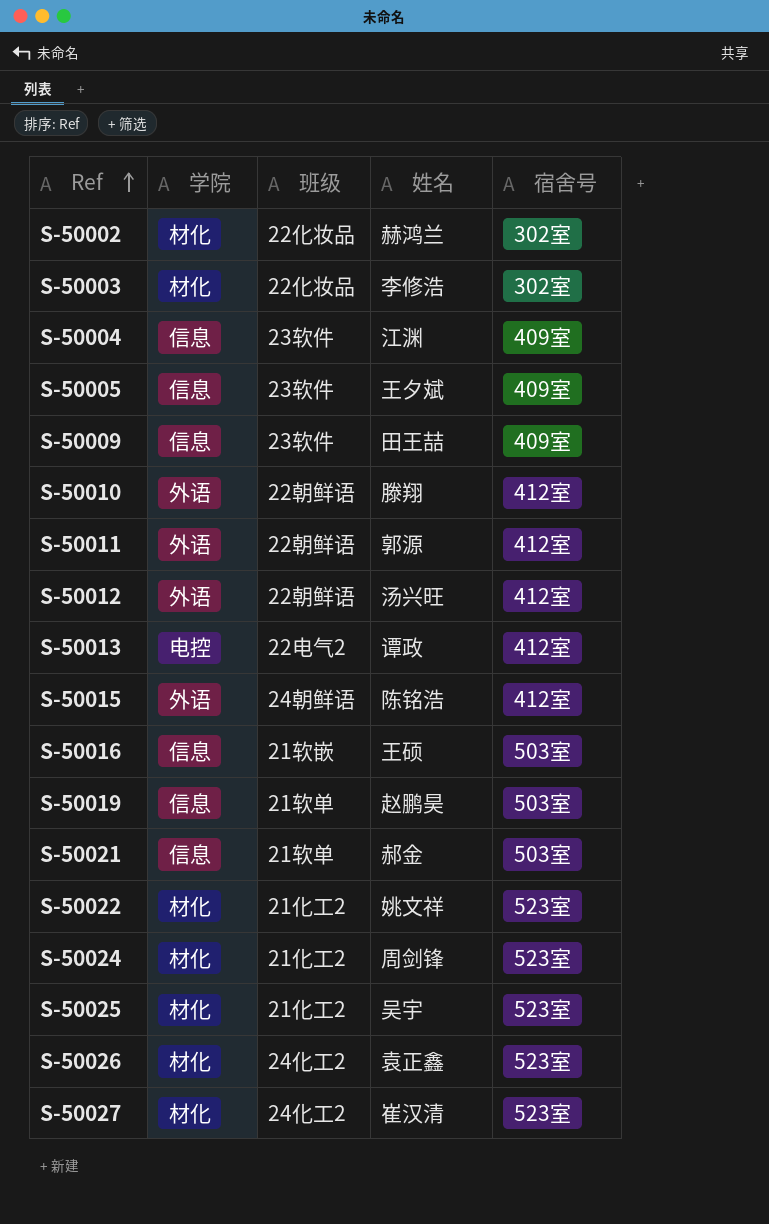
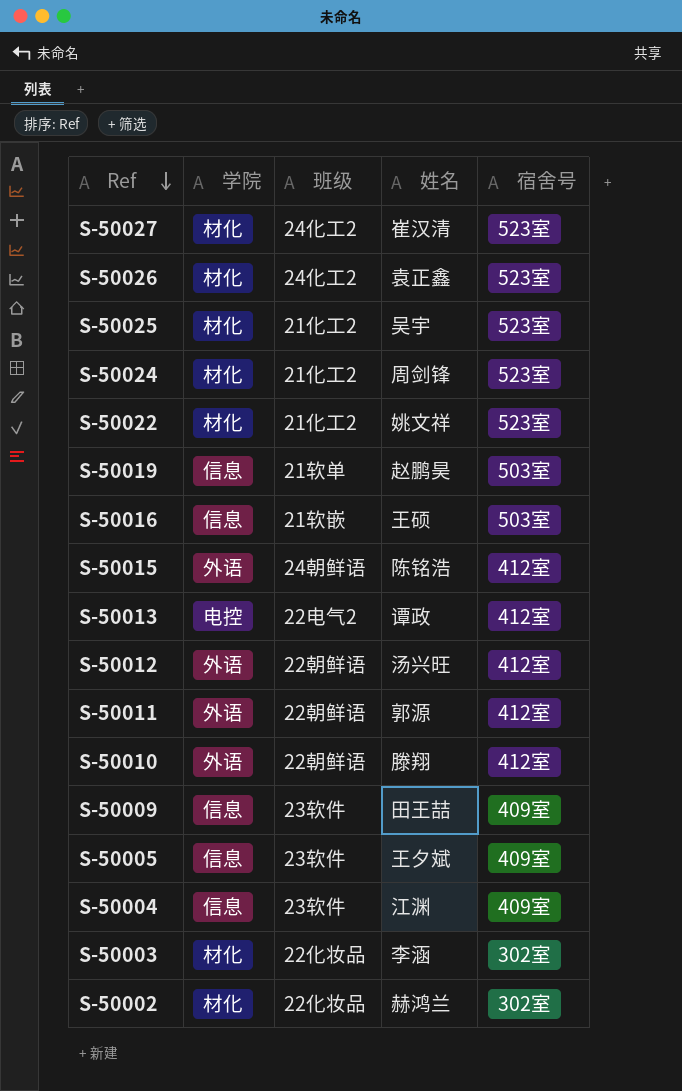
row order: Ref ascending -> Ref descending
row S-50021: 信息 | 21软单 | 郝金 | 503室 -> none
S-50003 | 姓名: 李修浩 -> 李涵

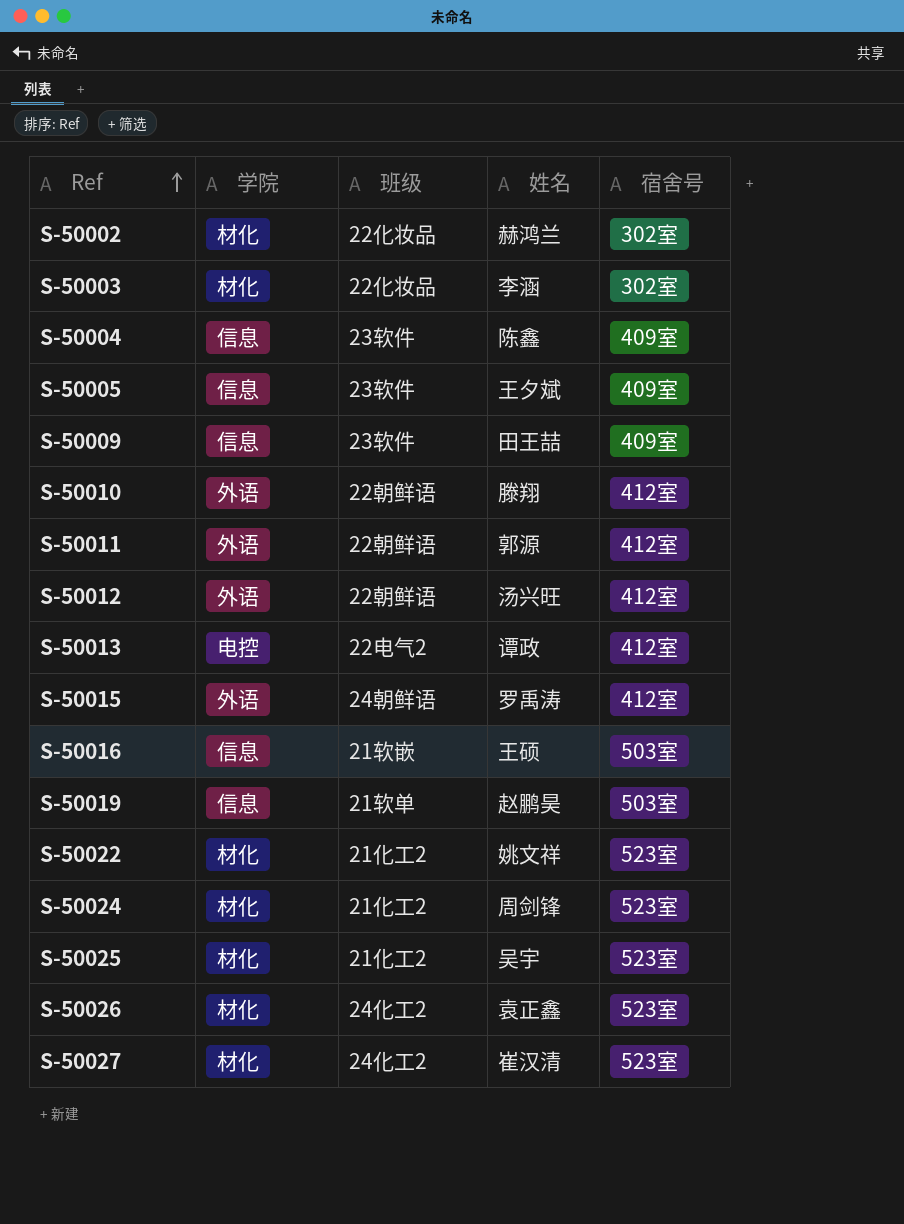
row order: Ref descending -> Ref ascending
S-50004 | 姓名: 江渊 -> 陈鑫
S-50015 | 姓名: 陈铭浩 -> 罗禹涛

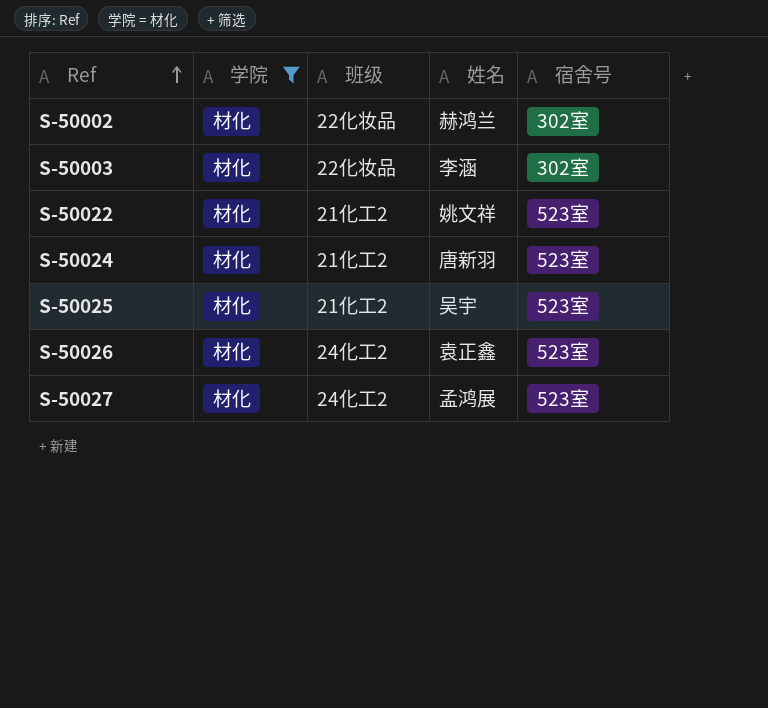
filter: none -> 学院 = 材化
S-50024 | 姓名: 周剑锋 -> 唐新羽
S-50027 | 姓名: 崔汉清 -> 孟鸿展

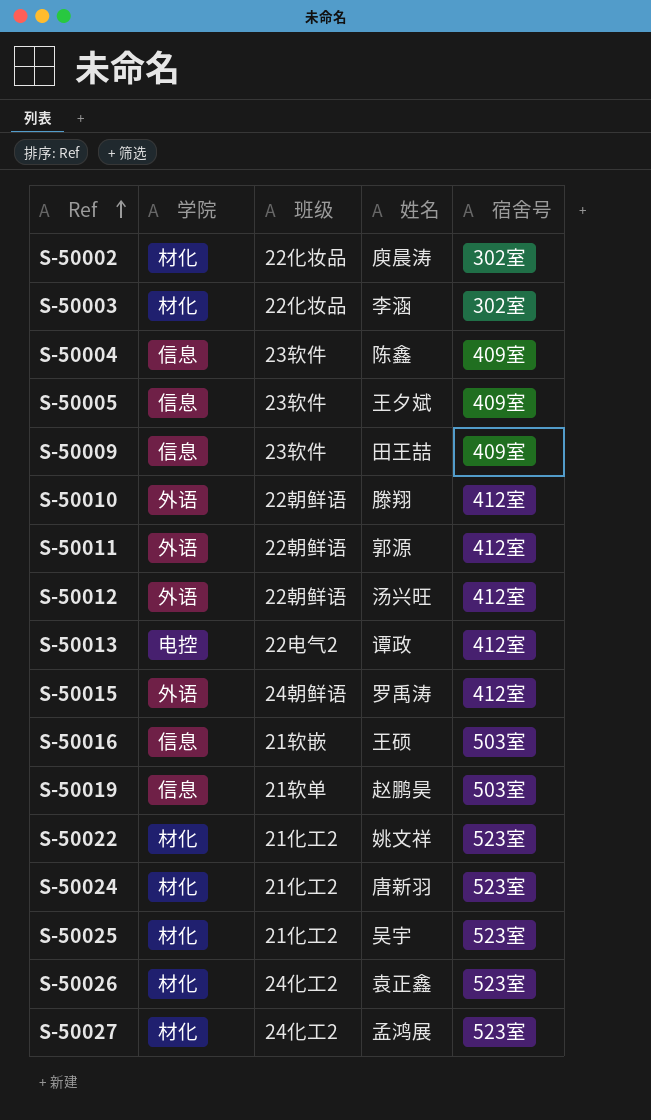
filter: 学院 = 材化 -> none
S-50002 | 姓名: 赫鸿兰 -> 庾晨涛

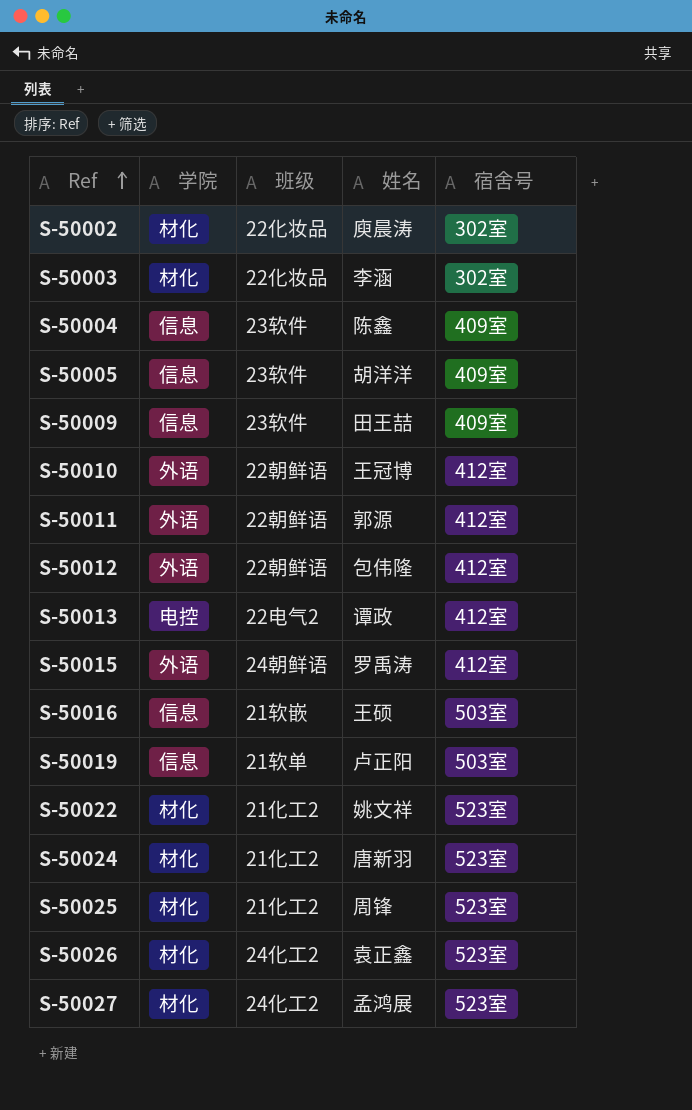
S-50005 | 姓名: 王夕斌 -> 胡洋洋
S-50010 | 姓名: 滕翔 -> 王冠博
S-50012 | 姓名: 汤兴旺 -> 包伟隆
S-50019 | 姓名: 赵鹏昊 -> 卢正阳
S-50025 | 姓名: 吴宇 -> 周锋

